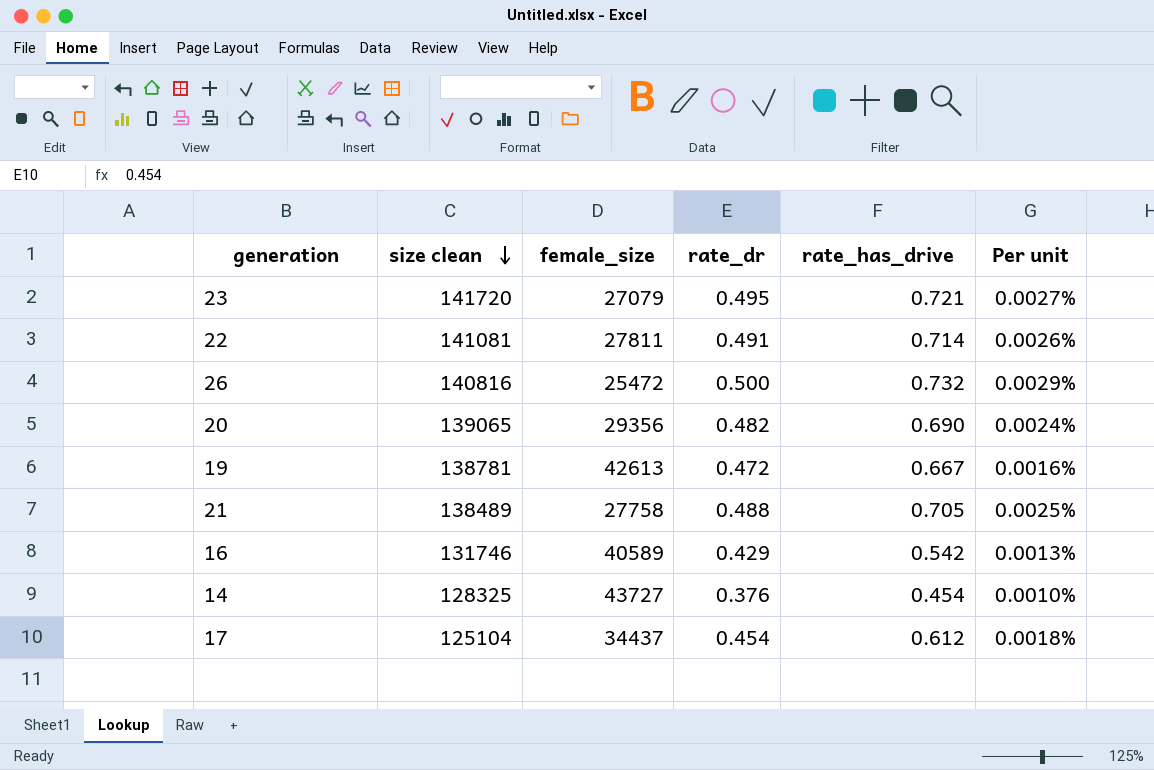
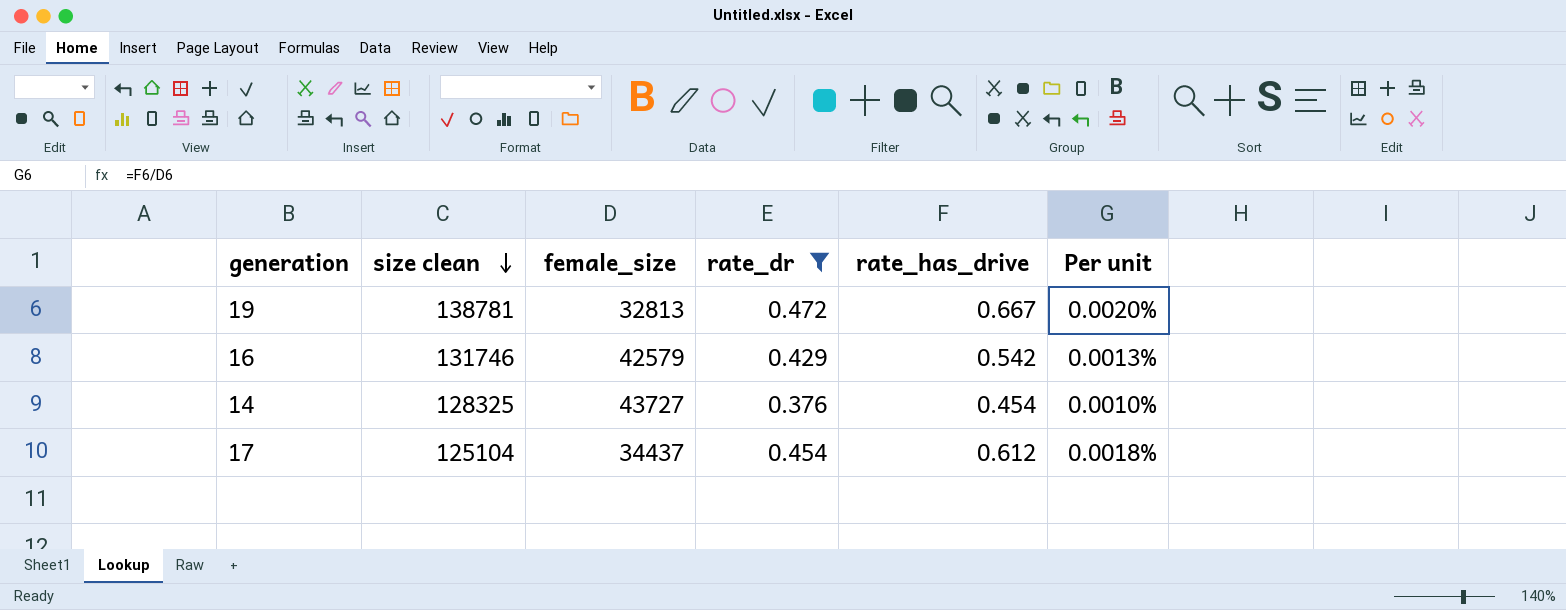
filter: none -> rate_dr <= 0.472
19 | female_size: 42613 -> 32813
19 | Per unit: 0.0016% -> 0.0020%
16 | female_size: 40589 -> 42579

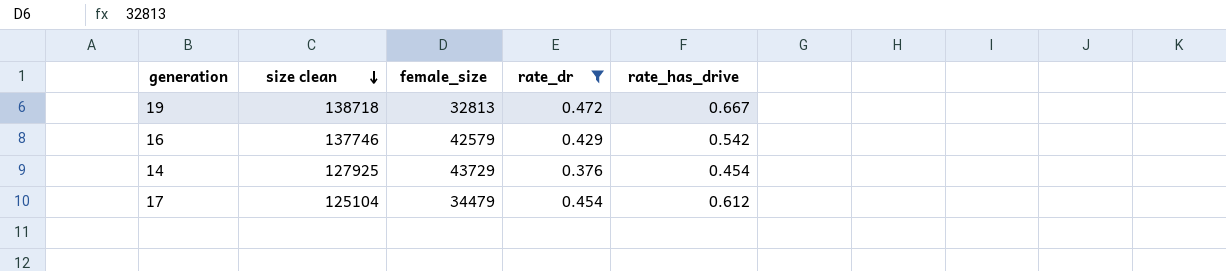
column Per unit | formula: [rate_has_drive] / [female_size] -> none
19 | size clean: 138781 -> 138718
16 | size clean: 131746 -> 137746
14 | size clean: 128325 -> 127925
14 | female_size: 43727 -> 43729
17 | female_size: 34437 -> 34479

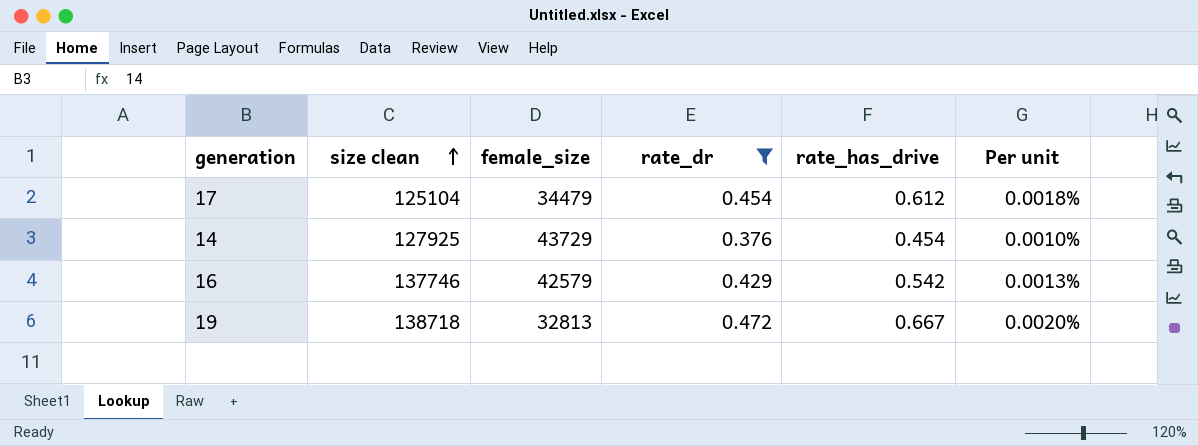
row order: size clean descending -> size clean ascending
column Per unit | formula: none -> [rate_has_drive] / [female_size]

